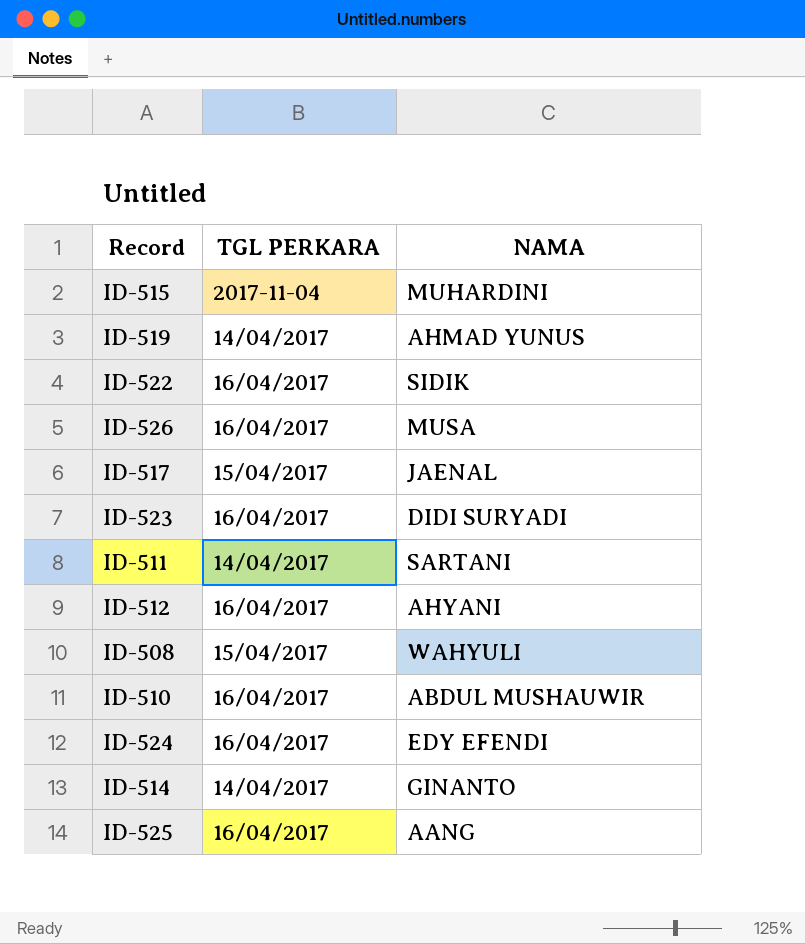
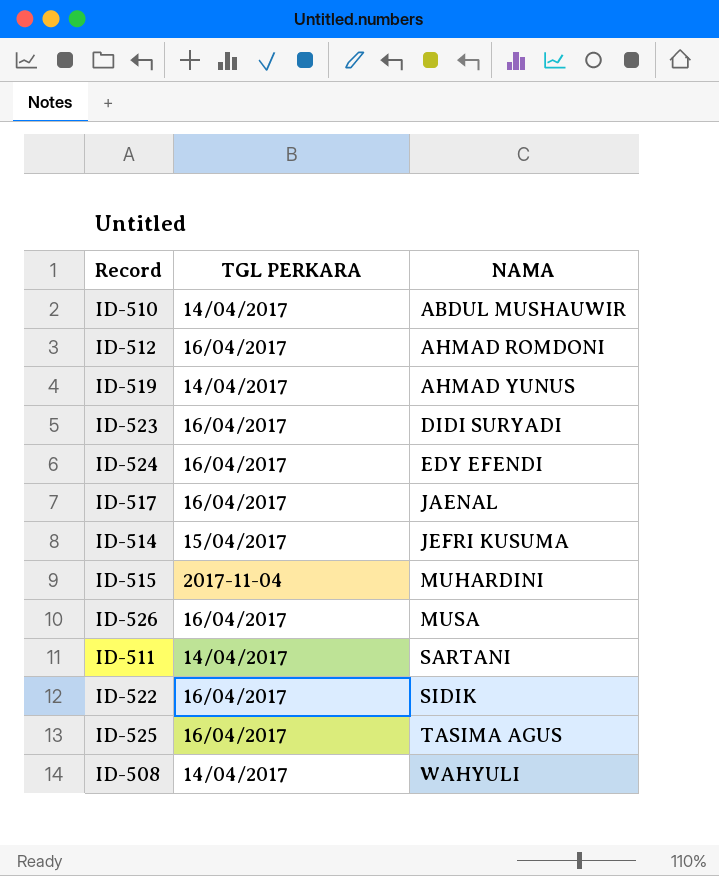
row order: none -> NAMA ascending
ID-510 | TGL PERKARA: 16/04/2017 -> 14/04/2017
ID-512 | NAMA: AHYANI -> AHMAD ROMDONI
ID-517 | TGL PERKARA: 15/04/2017 -> 16/04/2017
ID-514 | TGL PERKARA: 14/04/2017 -> 15/04/2017
ID-514 | NAMA: GINANTO -> JEFRI KUSUMA
ID-525 | NAMA: AANG -> TASIMA AGUS
ID-508 | TGL PERKARA: 15/04/2017 -> 14/04/2017

